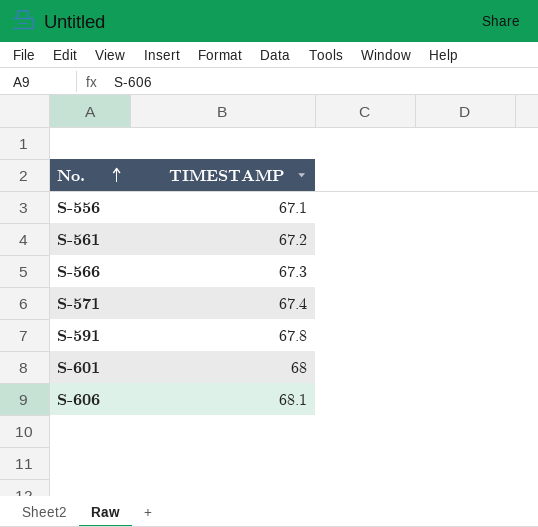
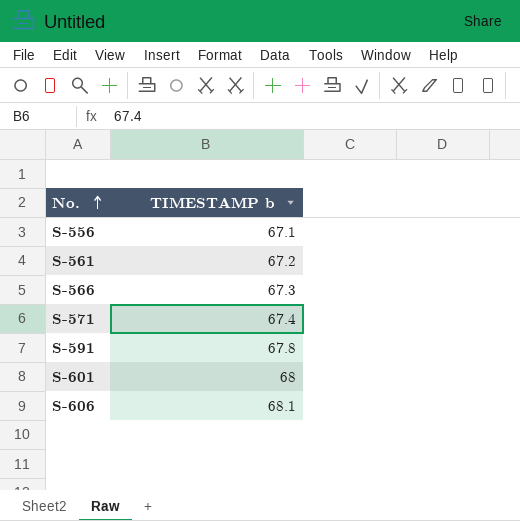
column name: TIMESTAMP -> TIMESTAMP b

